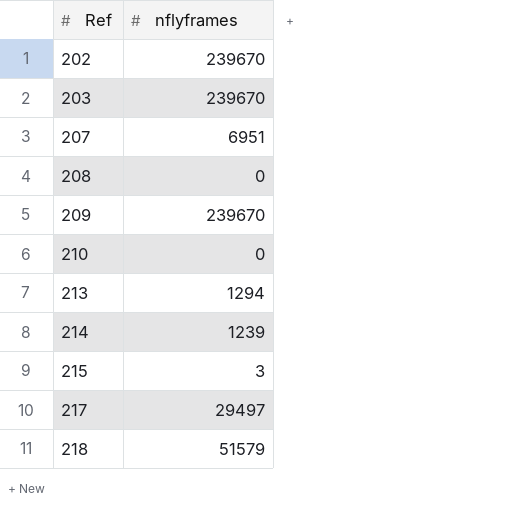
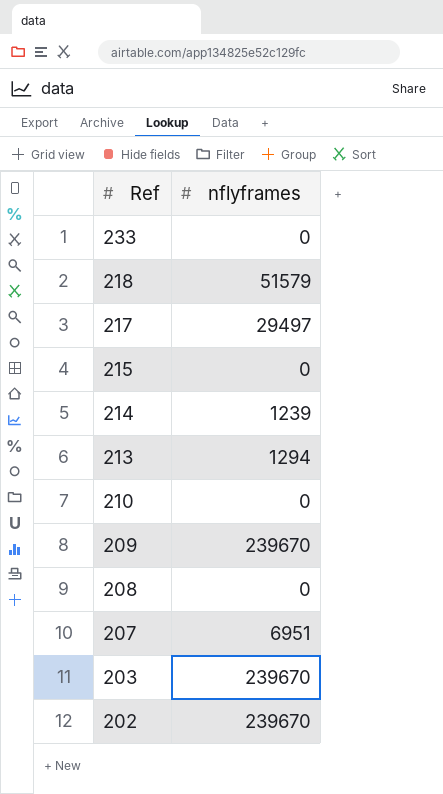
row order: Ref ascending -> Ref descending
row 233: none -> 0
215 | nflyframes: 3 -> 0

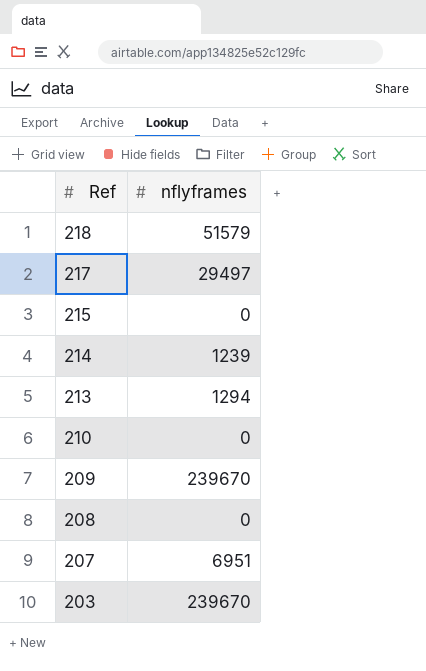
row 233: 0 -> none
row 202: 239670 -> none

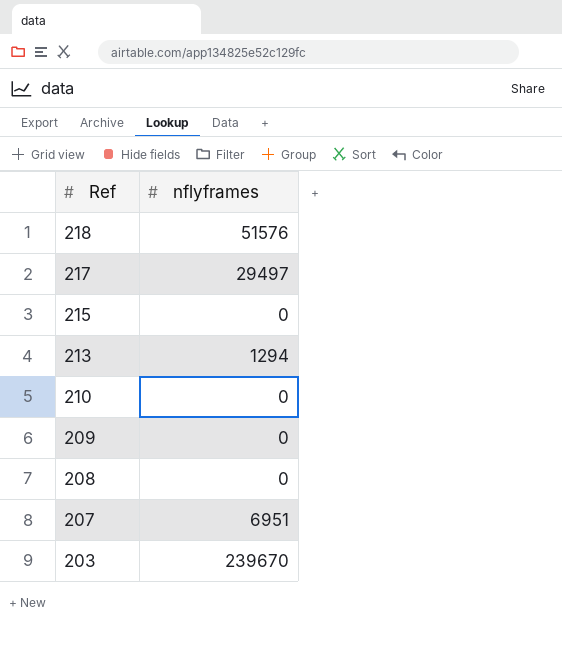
row 214: 1239 -> none
218 | nflyframes: 51579 -> 51576
209 | nflyframes: 239670 -> 0

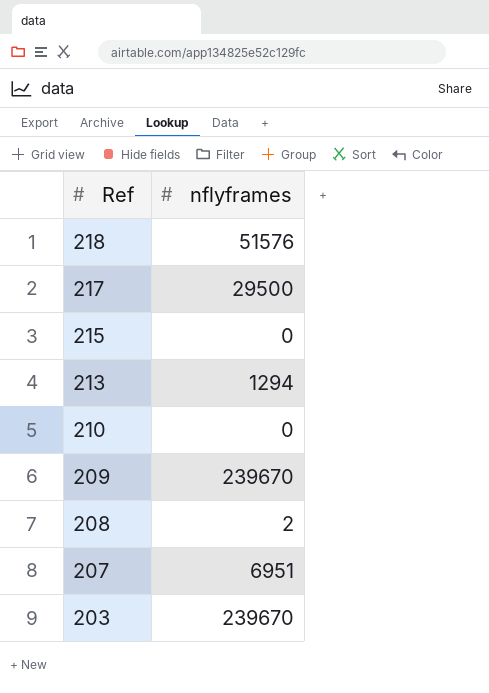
217 | nflyframes: 29497 -> 29500
209 | nflyframes: 0 -> 239670
208 | nflyframes: 0 -> 2

